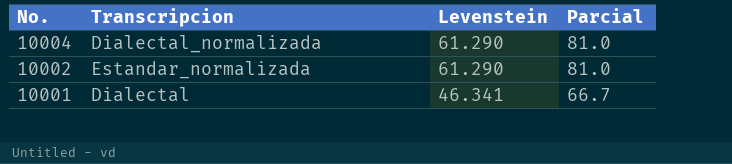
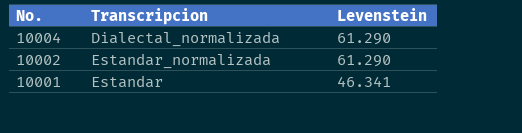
column Parcial | position: 4 -> none
10001 | Transcripcion: Dialectal -> Estandar

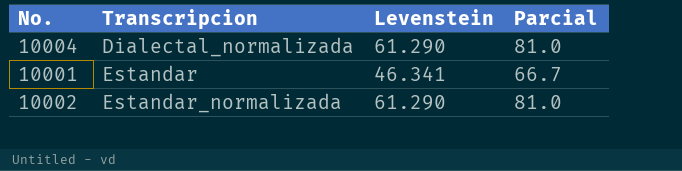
row order: No. descending -> Transcripcion ascending
column Parcial | position: none -> 4

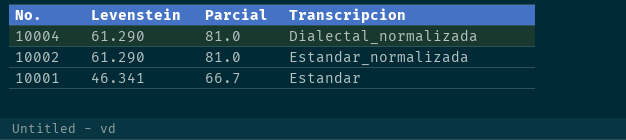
row order: Transcripcion ascending -> No. descending
column Transcripcion | position: 2 -> 4

